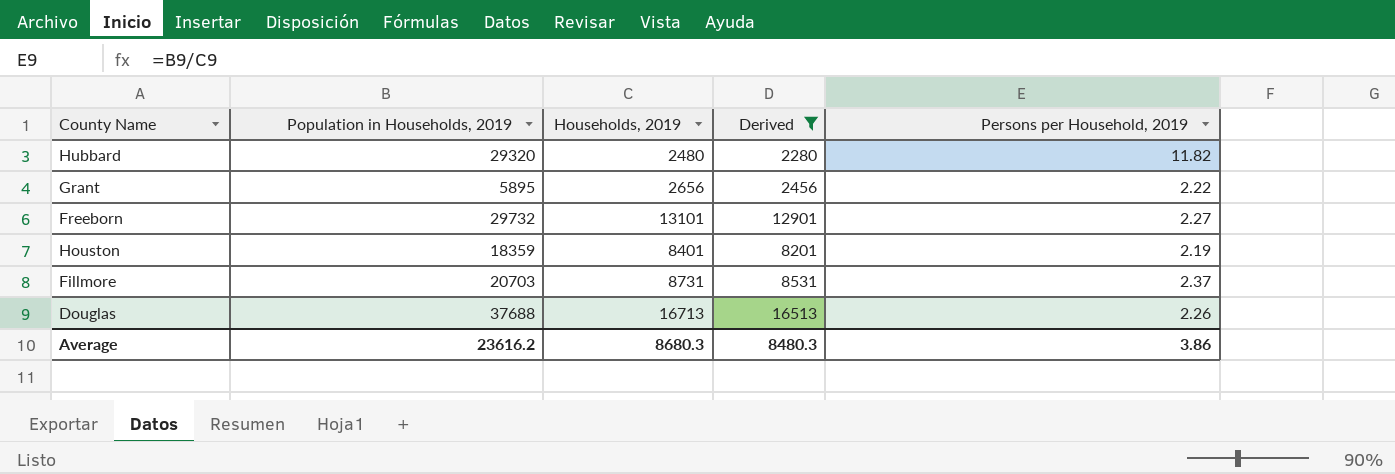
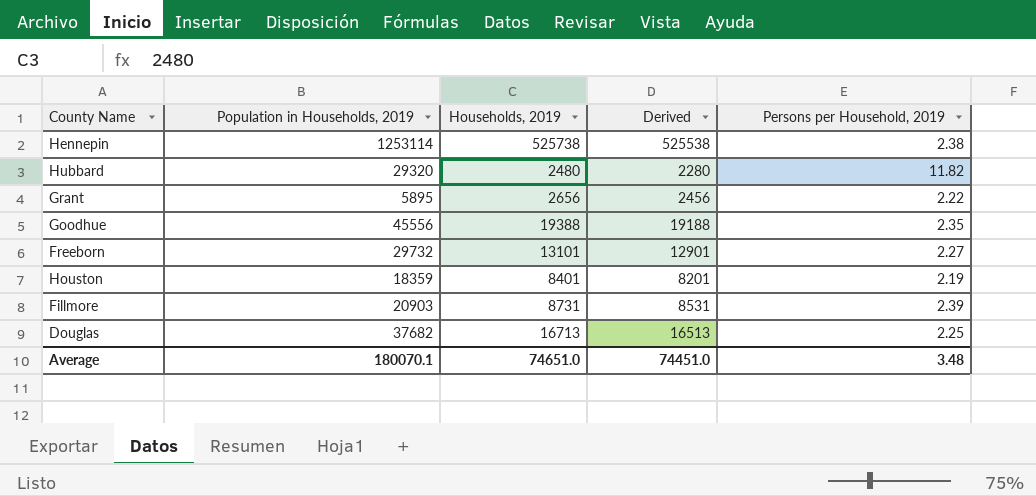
filter: Derived <= 16513 -> none
Fillmore | Population in Households, 2019: 20703 -> 20903
Fillmore | Persons per Household, 2019: 2.37 -> 2.39
Douglas | Population in Households, 2019: 37688 -> 37682
Douglas | Persons per Household, 2019: 2.26 -> 2.25
Average | Population in Households, 2019: 23616.2 -> 180070.1
Average | Households, 2019: 8680.3 -> 74651.0
Average | Derived: 8480.3 -> 74451.0
Average | Persons per Household, 2019: 3.86 -> 3.48

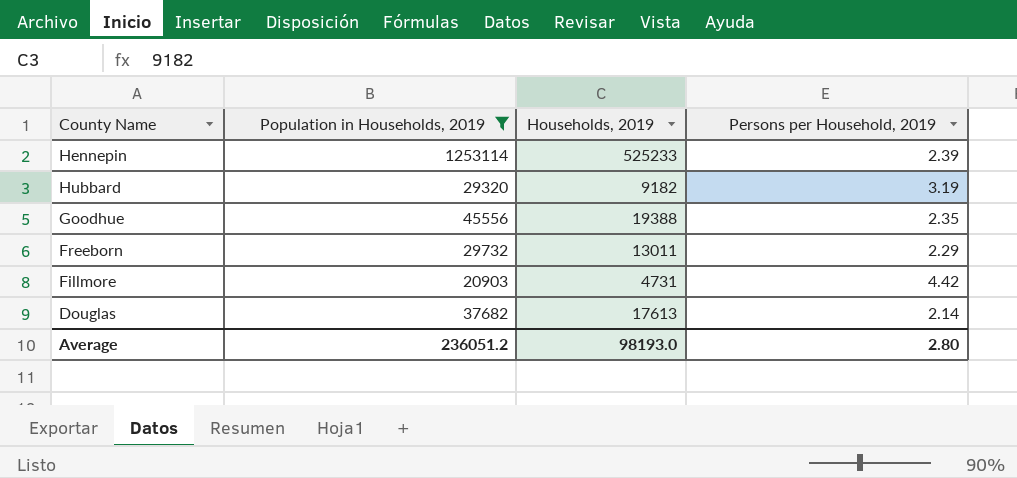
filter: none -> Population in Households, 2019 >= 20903
column Derived | formula: [Households, 2019] - 200 -> none
Hennepin | Households, 2019: 525738 -> 525233
Hennepin | Persons per Household, 2019: 2.38 -> 2.39
Hubbard | Households, 2019: 2480 -> 9182
Hubbard | Persons per Household, 2019: 11.82 -> 3.19
Freeborn | Households, 2019: 13101 -> 13011
Freeborn | Persons per Household, 2019: 2.27 -> 2.29
Fillmore | Households, 2019: 8731 -> 4731
Fillmore | Persons per Household, 2019: 2.39 -> 4.42
Douglas | Households, 2019: 16713 -> 17613
Douglas | Persons per Household, 2019: 2.25 -> 2.14
Average | Population in Households, 2019: 180070.1 -> 236051.2
Average | Households, 2019: 74651.0 -> 98193.0
Average | Persons per Household, 2019: 3.48 -> 2.80

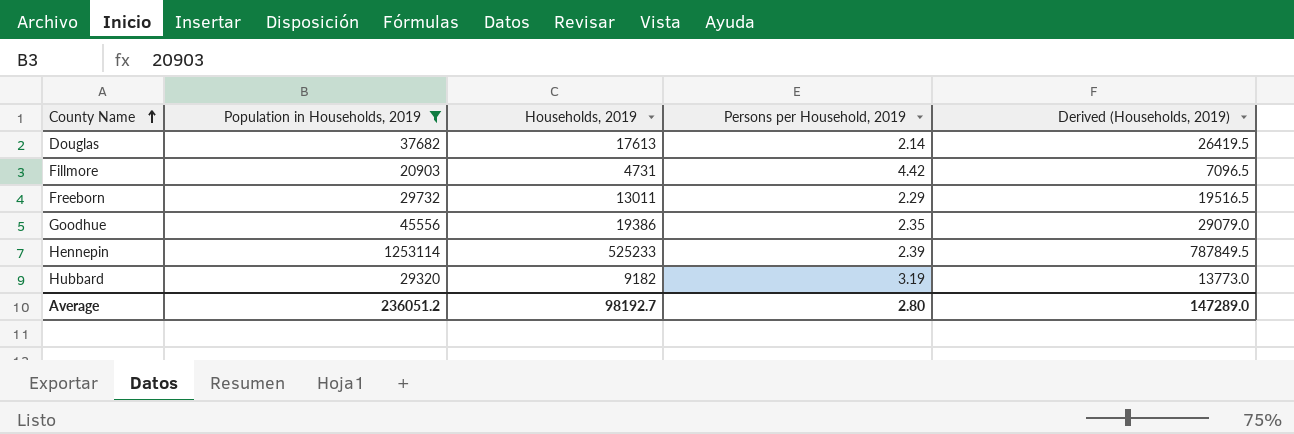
row order: none -> County Name ascending
column Derived (Households, 2019) | formula: none -> [Households, 2019] * 1.5
Goodhue | Households, 2019: 19388 -> 19386
Average | Households, 2019: 98193.0 -> 98192.7

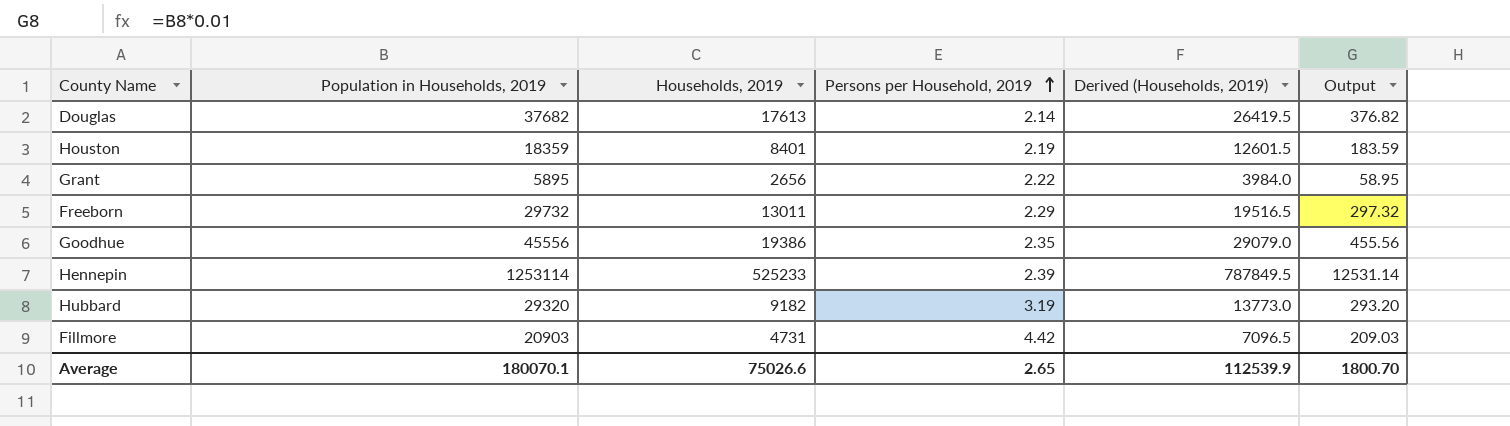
filter: Population in Households, 2019 >= 20903 -> none
row order: County Name ascending -> Persons per Household, 2019 ascending
column Output | formula: none -> [Population in Households, 2019] * 0.01
Average | Population in Households, 2019: 236051.2 -> 180070.1
Average | Households, 2019: 98192.7 -> 75026.6
Average | Persons per Household, 2019: 2.80 -> 2.65
Average | Derived (Households, 2019): 147289.0 -> 112539.9

